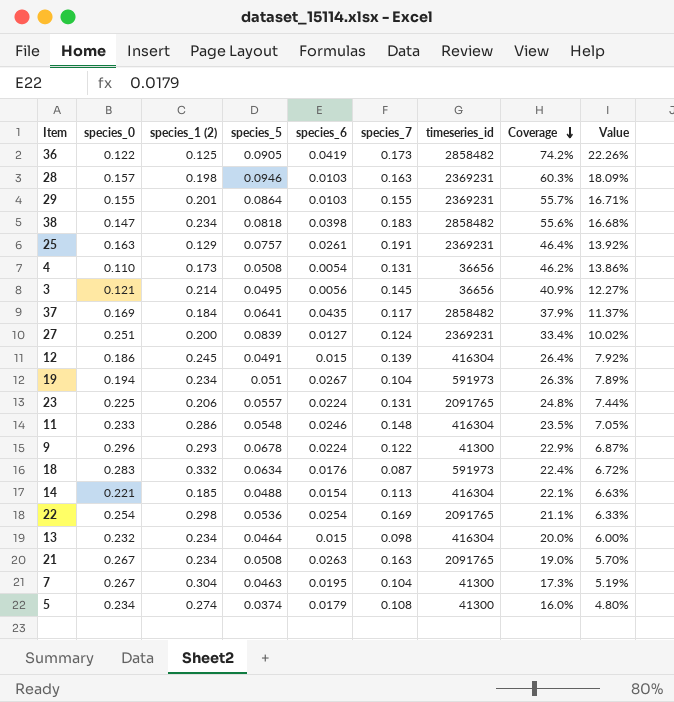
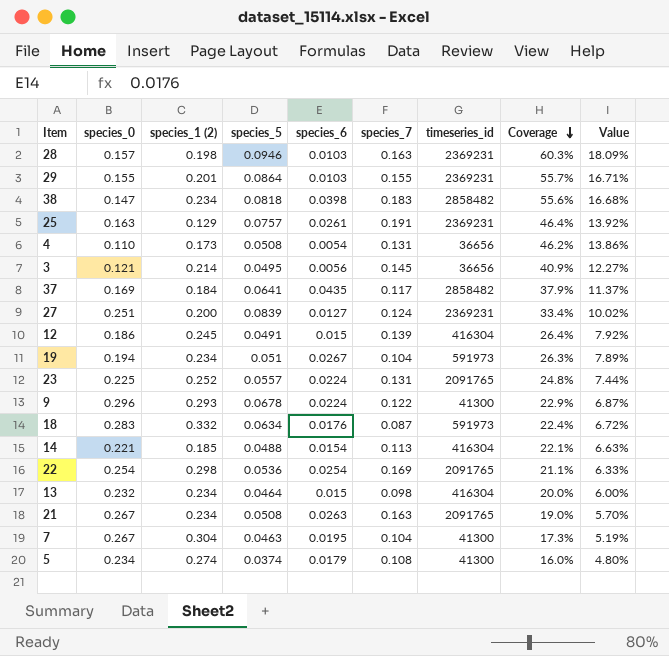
row 36: 0.122 | 0.125 | 0.0905 | 0.0419 | 0.173 | 2858482 | 74.2% | 22.26% -> none
row 11: 0.233 | 0.286 | 0.0548 | 0.0246 | 0.148 | 416304 | 23.5% | 7.05% -> none
23 | species_1 (2): 0.206 -> 0.252

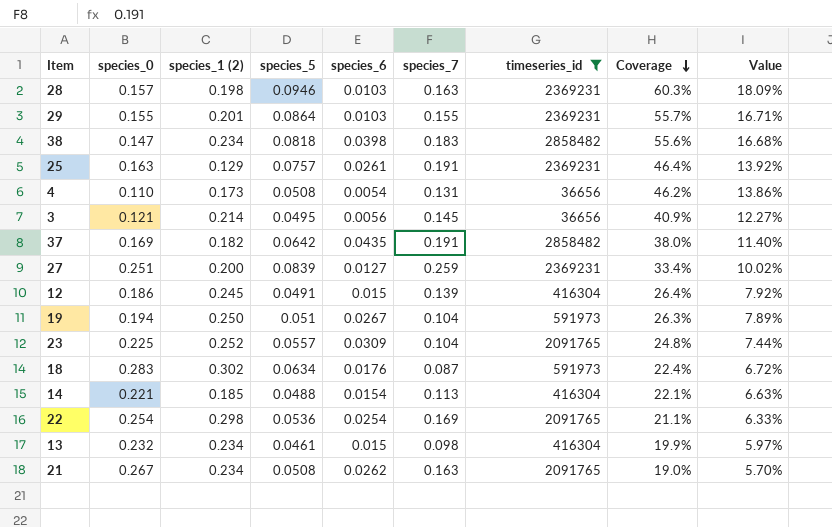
filter: none -> timeseries_id != 41300
37 | species_1 (2): 0.184 -> 0.182
37 | species_5: 0.0641 -> 0.0642
37 | species_7: 0.117 -> 0.191
37 | Coverage: 37.9% -> 38.0%
37 | Value: 11.37% -> 11.40%
27 | species_7: 0.124 -> 0.259
19 | species_1 (2): 0.234 -> 0.250
23 | species_6: 0.0224 -> 0.0309
23 | species_7: 0.131 -> 0.104
18 | species_1 (2): 0.332 -> 0.302
13 | species_5: 0.0464 -> 0.0461
13 | Coverage: 20.0% -> 19.9%
13 | Value: 6.00% -> 5.97%
21 | species_6: 0.0263 -> 0.0262

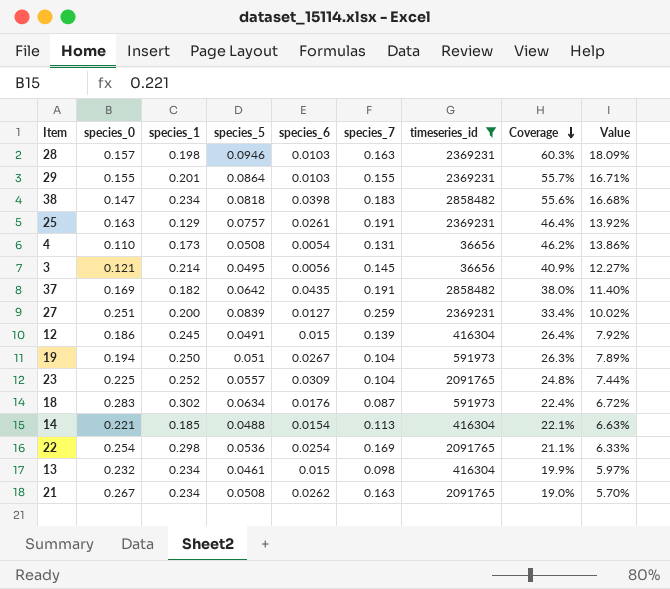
column name: species_1 (2) -> species_1

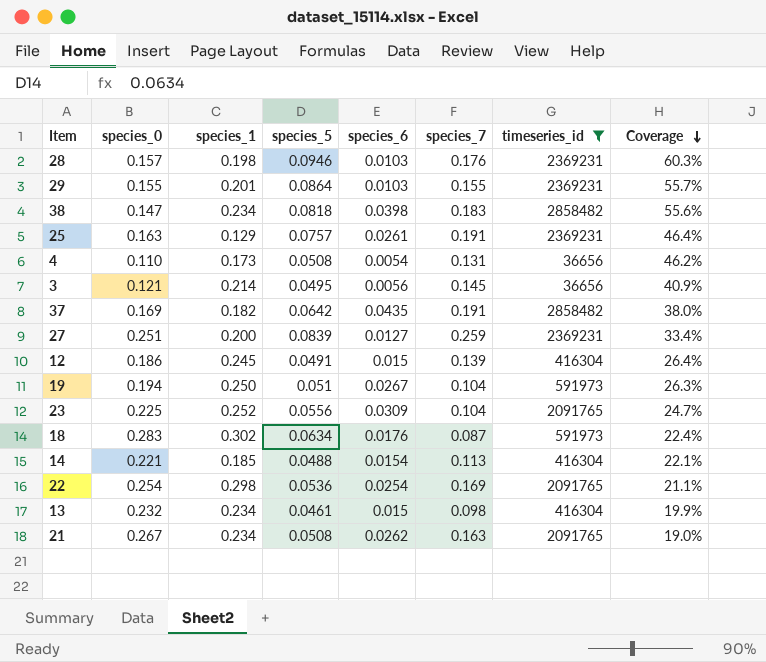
column Value | formula: [Coverage] * 0.3 -> none
28 | species_7: 0.163 -> 0.176
23 | species_5: 0.0557 -> 0.0556
23 | Coverage: 24.8% -> 24.7%

